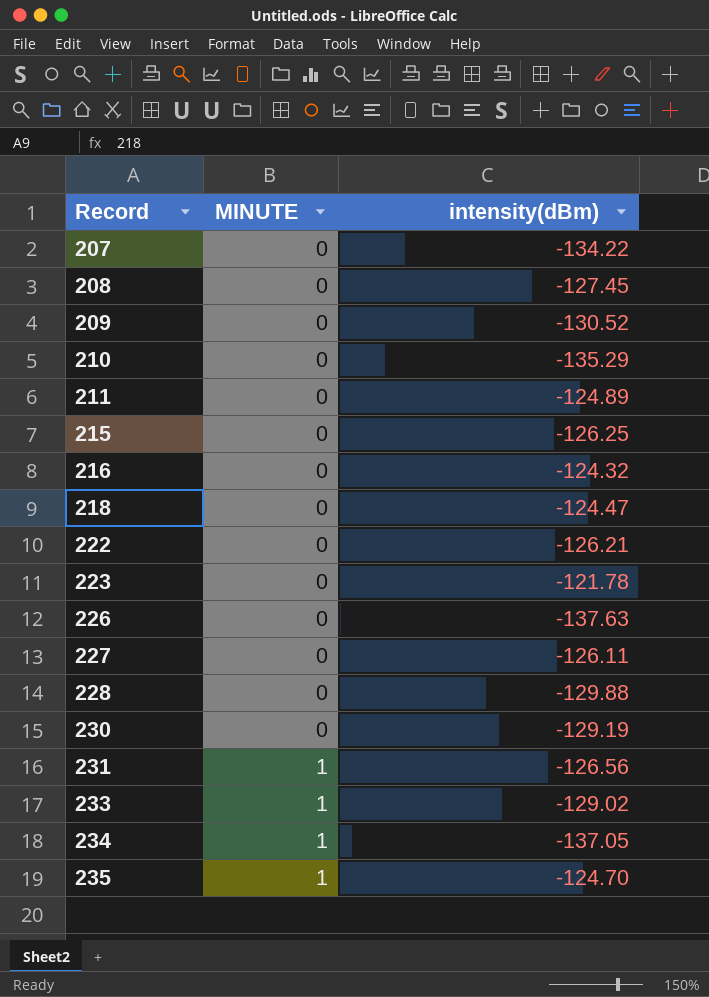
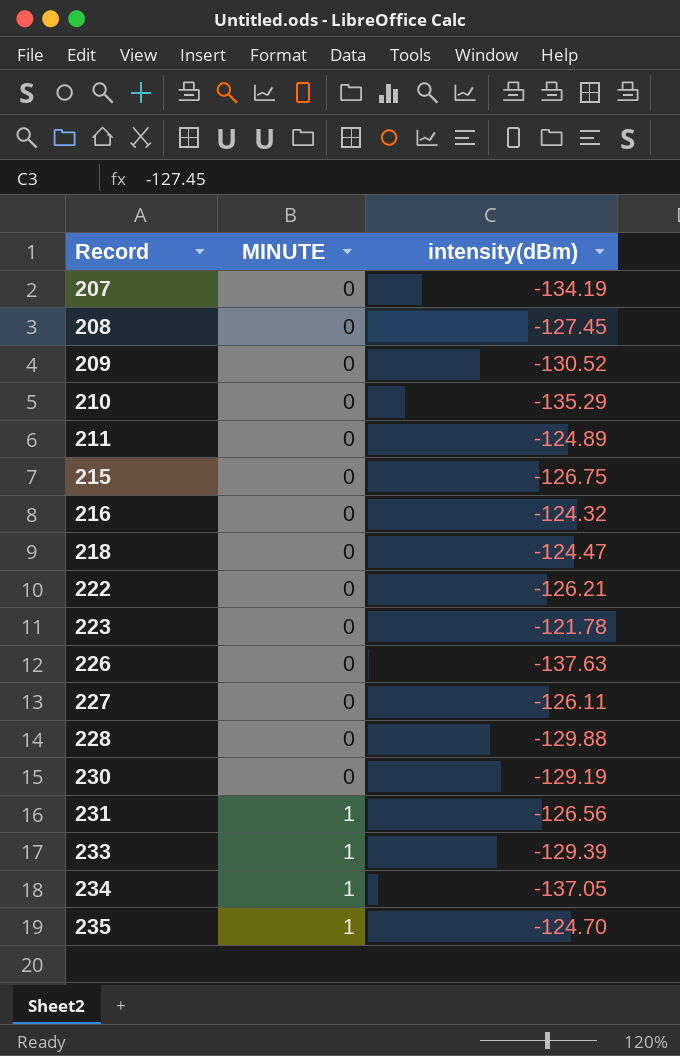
207 | intensity(dBm): -134.22 -> -134.19
215 | intensity(dBm): -126.25 -> -126.75
233 | intensity(dBm): -129.02 -> -129.39

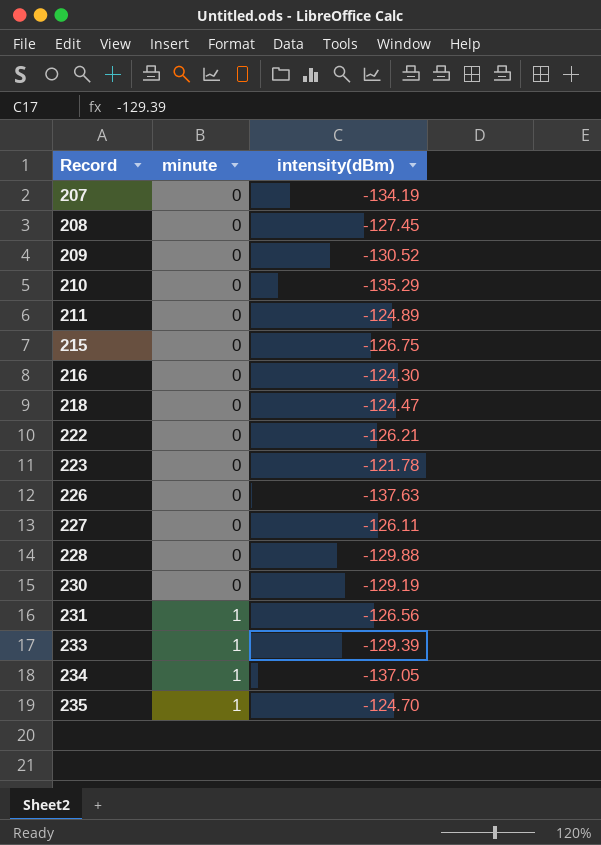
column name: MINUTE -> minute
216 | intensity(dBm): -124.32 -> -124.30

